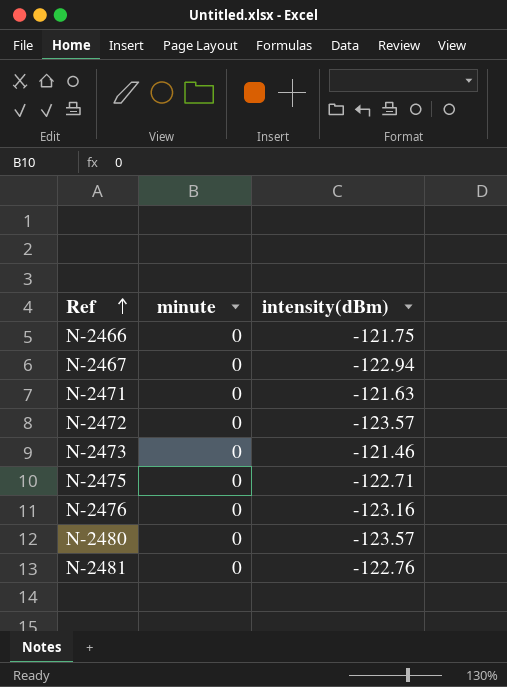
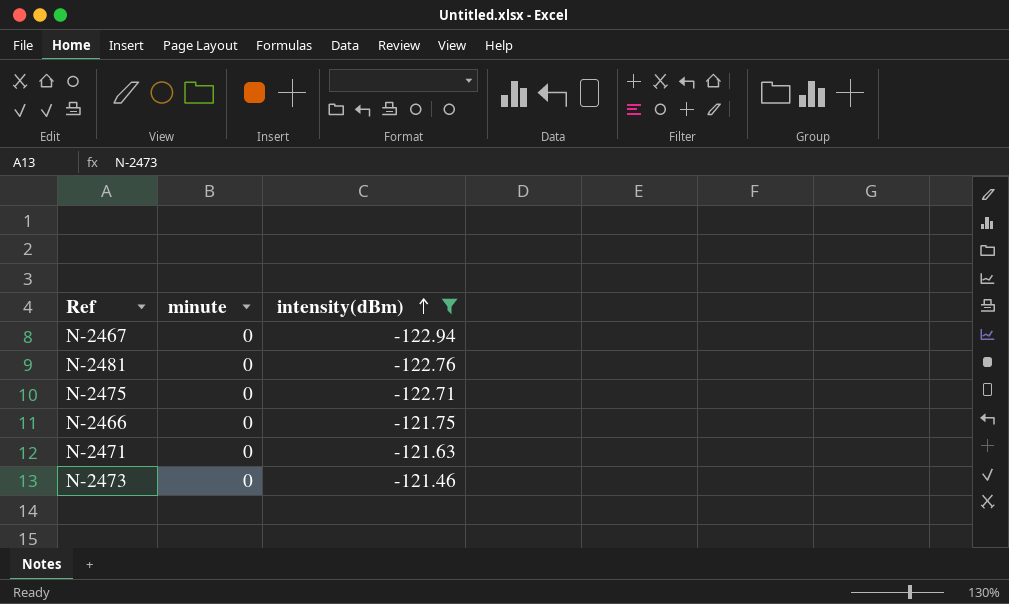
filter: none -> intensity(dBm) >= -122.94
row order: Ref ascending -> intensity(dBm) ascending

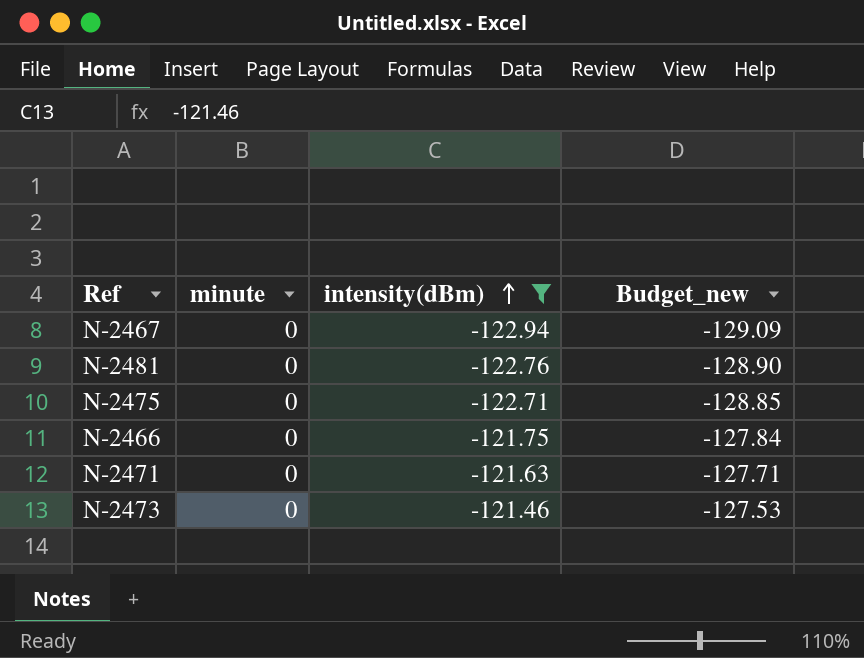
column Budget_new | formula: none -> [intensity(dBm)] * 1.05

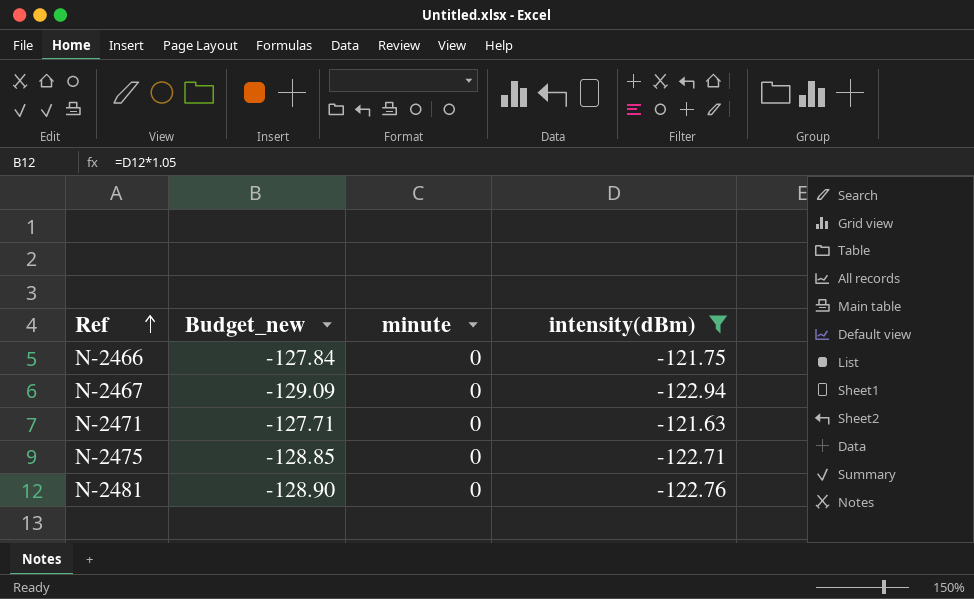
row order: intensity(dBm) ascending -> Ref ascending
column Budget_new | position: 4 -> 2
row N-2473: 0 | -121.46 | -127.53 -> none

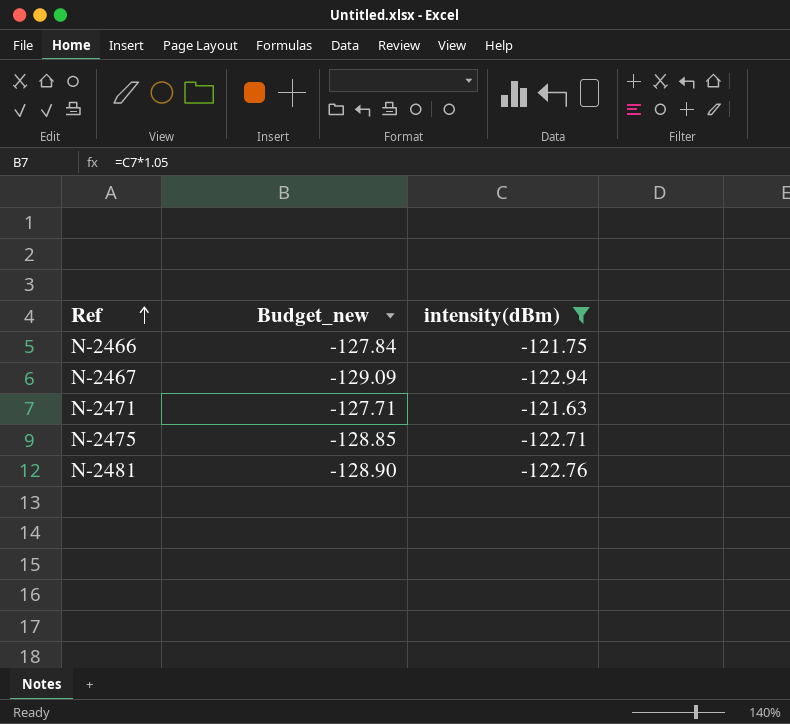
column minute | position: 3 -> none

